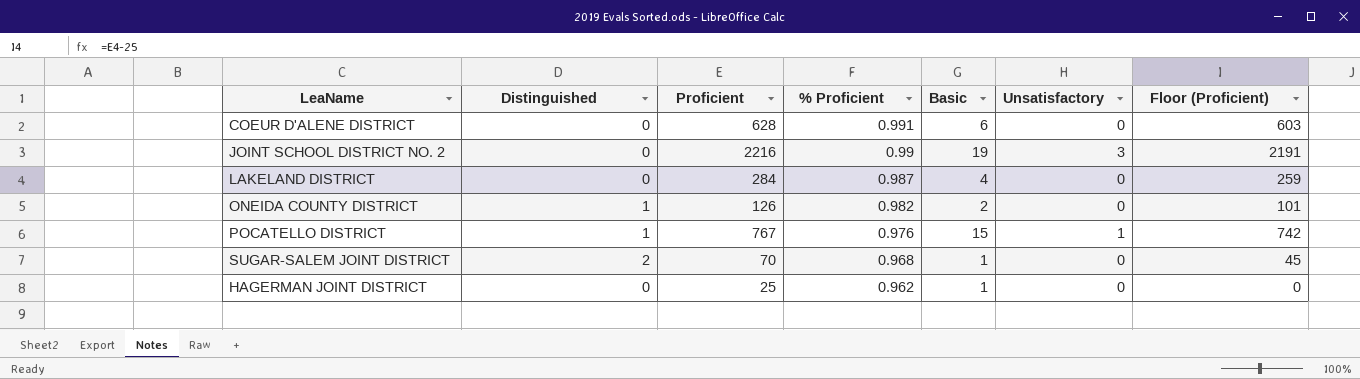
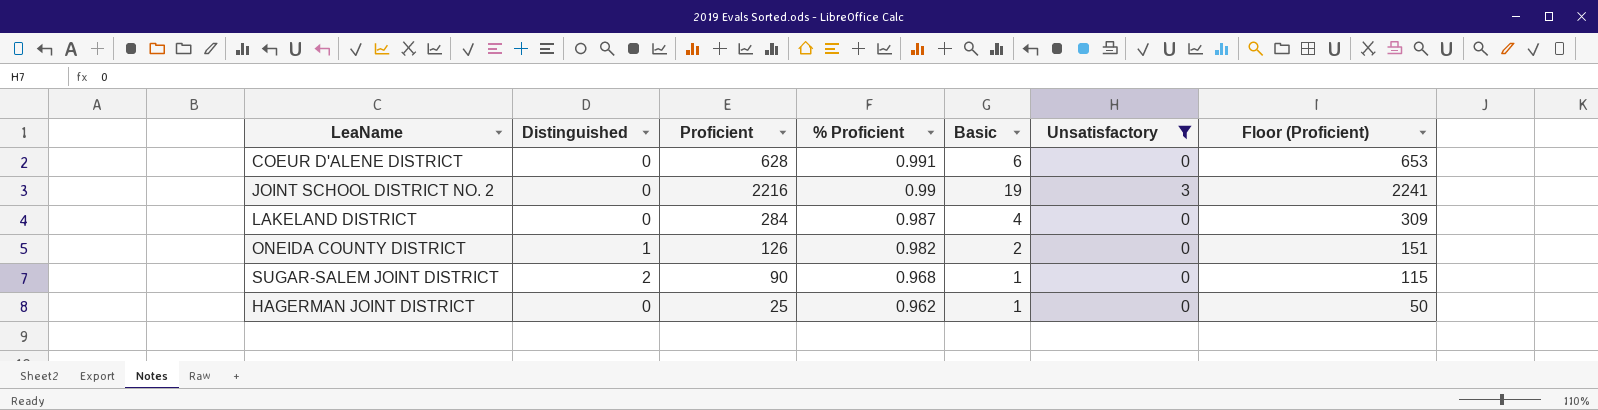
filter: none -> Unsatisfactory != 1
column Floor (Proficient) | formula: [Proficient] - 25 -> [Proficient] + 25
SUGAR-SALEM JOINT DISTRICT | Proficient: 70 -> 90

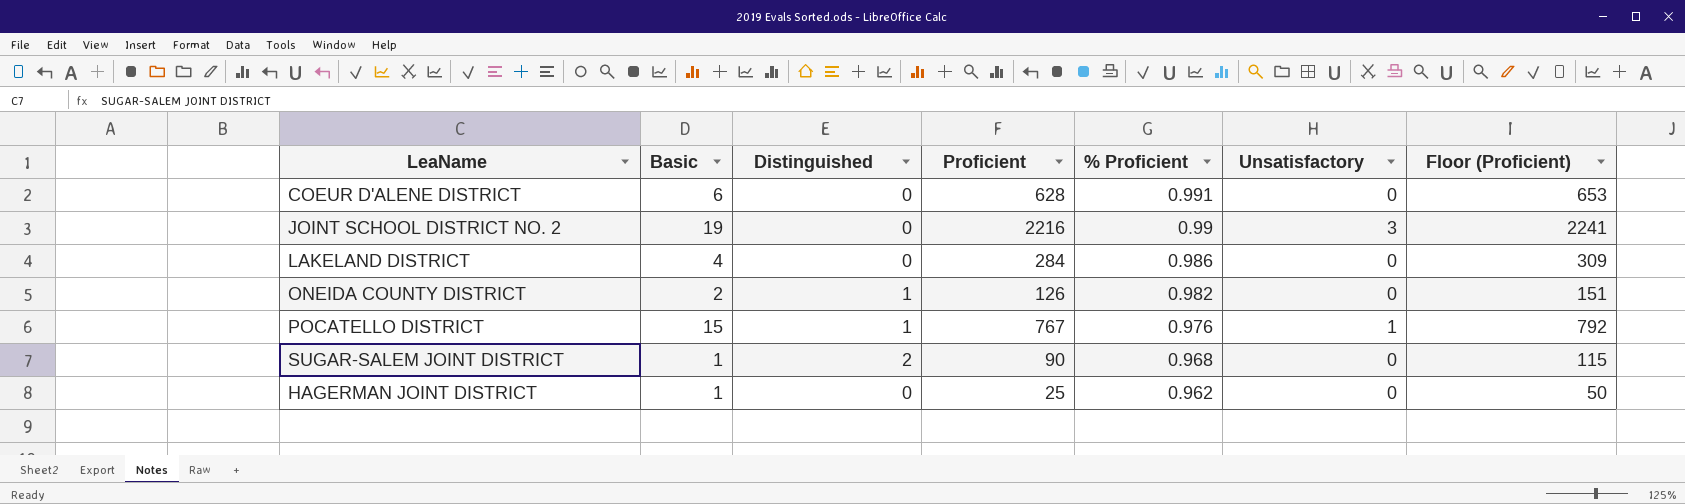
filter: Unsatisfactory != 1 -> none
column Basic | position: 5 -> 2
LAKELAND DISTRICT | % Proficient: 0.987 -> 0.986

